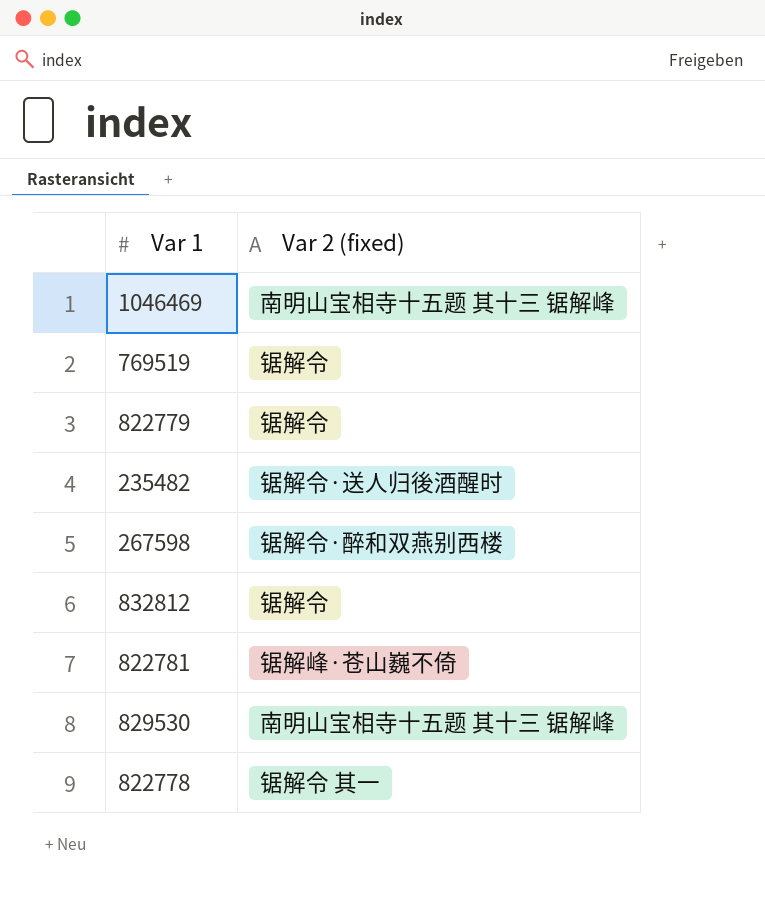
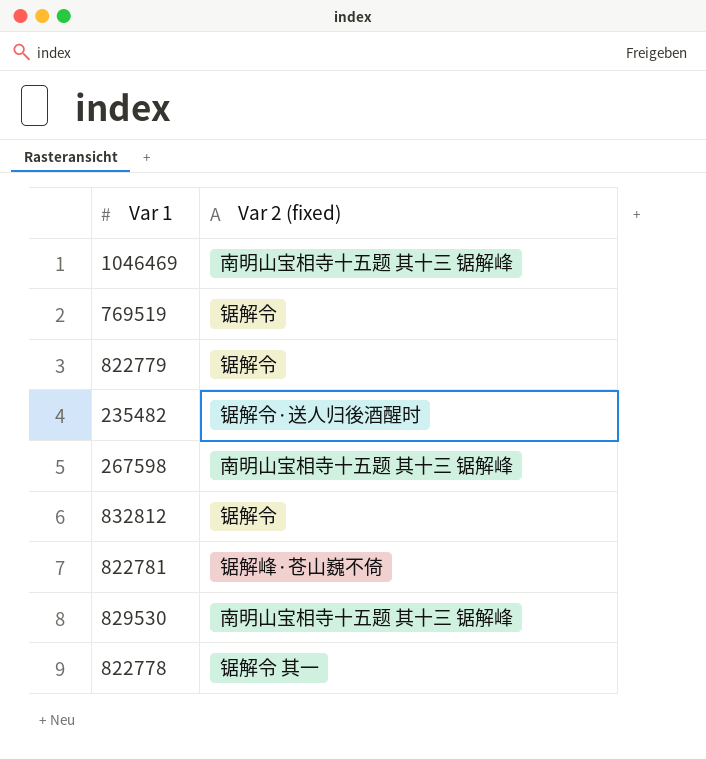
267598 | Var 2 (fixed): 锯解令·醉和双燕别西楼 -> 南明山宝相寺十五题 其十三 锯解峰

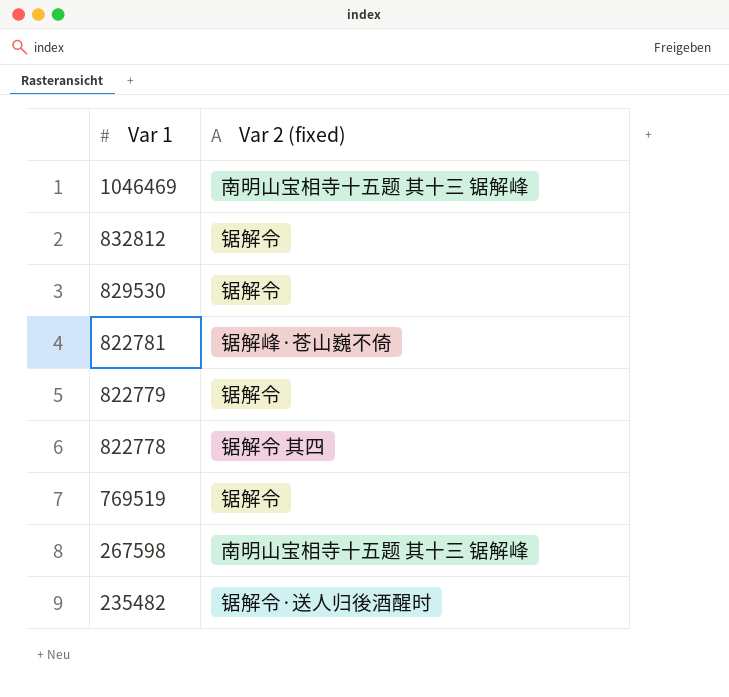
row order: none -> Var 1 descending
829530 | Var 2 (fixed): 南明山宝相寺十五题 其十三 锯解峰 -> 锯解令
822778 | Var 2 (fixed): 锯解令 其一 -> 锯解令 其四

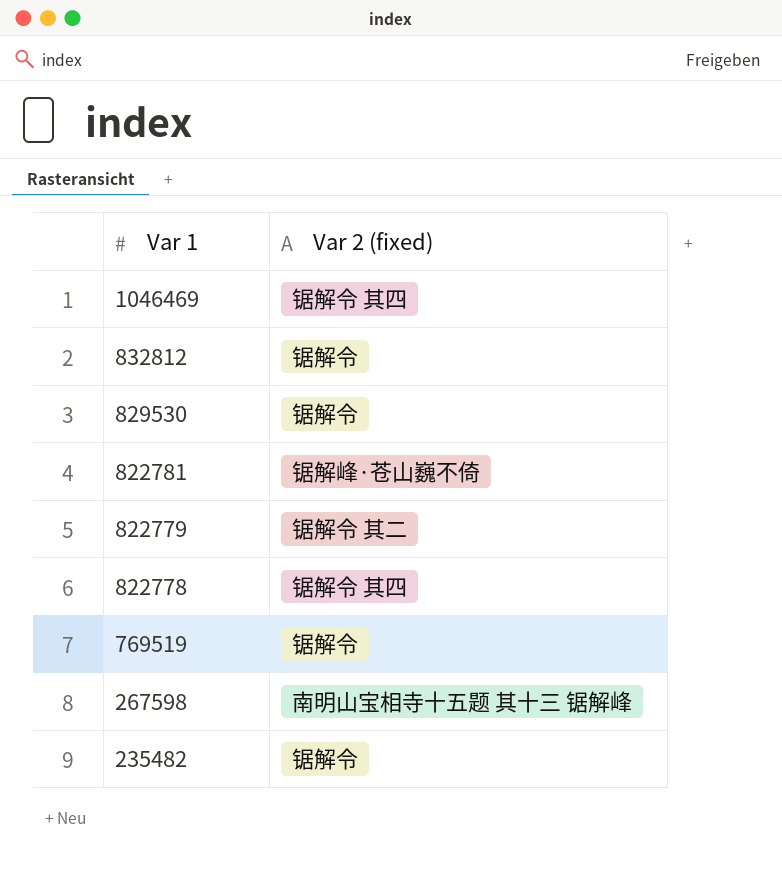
1046469 | Var 2 (fixed): 南明山宝相寺十五题 其十三 锯解峰 -> 锯解令 其四
822779 | Var 2 (fixed): 锯解令 -> 锯解令 其二
235482 | Var 2 (fixed): 锯解令·送人归後酒醒时 -> 锯解令

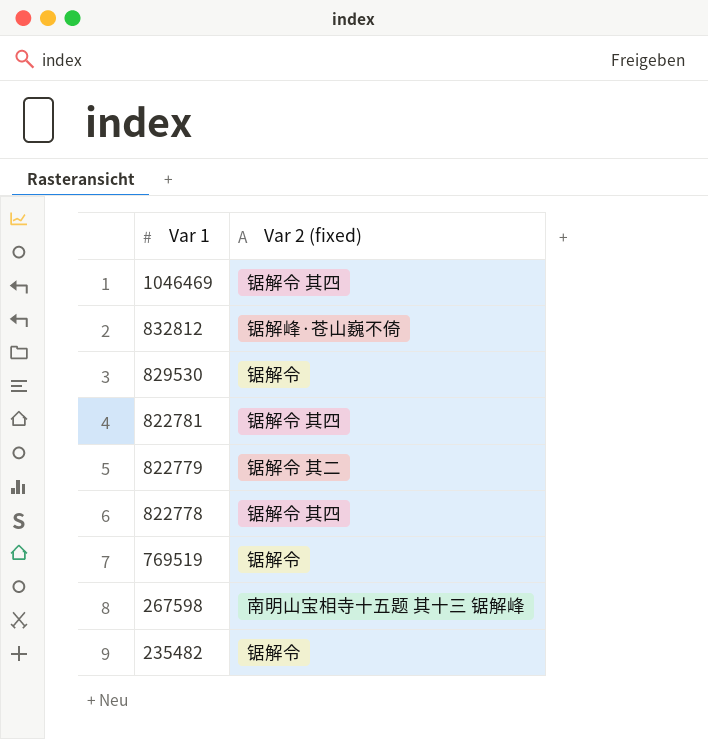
832812 | Var 2 (fixed): 锯解令 -> 锯解峰·苍山巍不倚
822781 | Var 2 (fixed): 锯解峰·苍山巍不倚 -> 锯解令 其四

